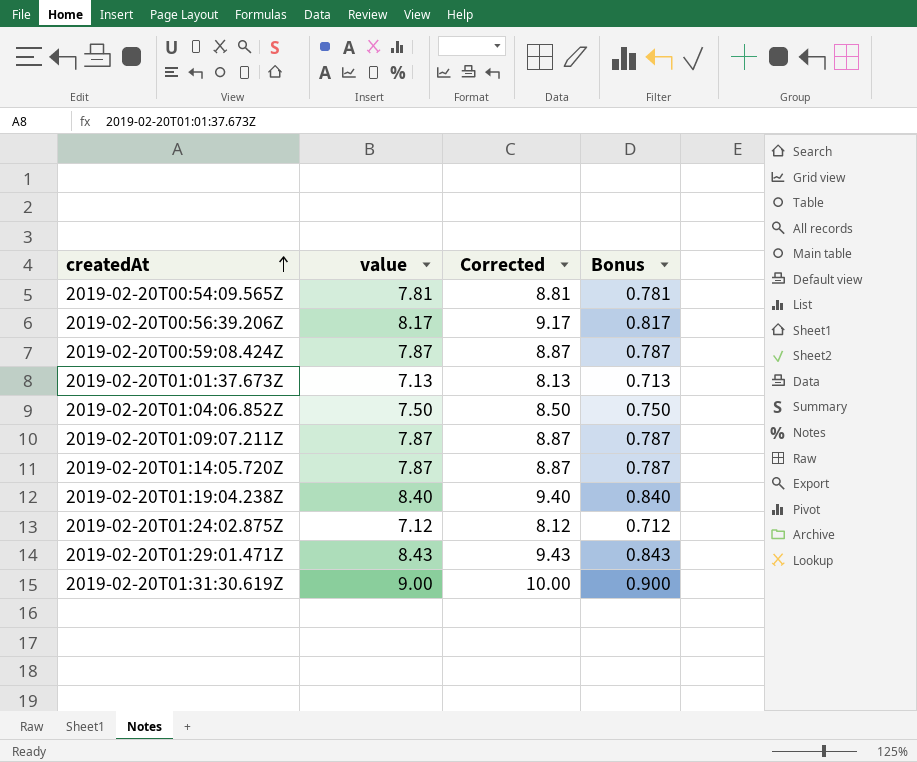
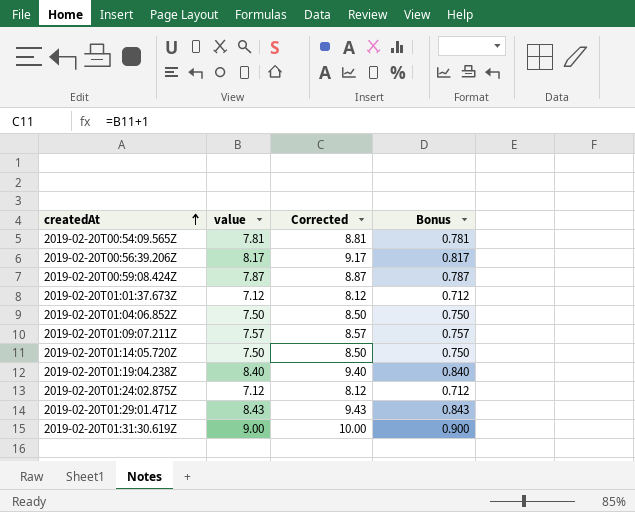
2019-02-20T01:01:37.673Z | value: 7.13 -> 7.12
2019-02-20T01:01:37.673Z | Corrected: 8.13 -> 8.12
2019-02-20T01:01:37.673Z | Bonus: 0.713 -> 0.712
2019-02-20T01:09:07.211Z | value: 7.87 -> 7.57
2019-02-20T01:09:07.211Z | Corrected: 8.87 -> 8.57
2019-02-20T01:09:07.211Z | Bonus: 0.787 -> 0.757
2019-02-20T01:14:05.720Z | value: 7.87 -> 7.50
2019-02-20T01:14:05.720Z | Corrected: 8.87 -> 8.50
2019-02-20T01:14:05.720Z | Bonus: 0.787 -> 0.750

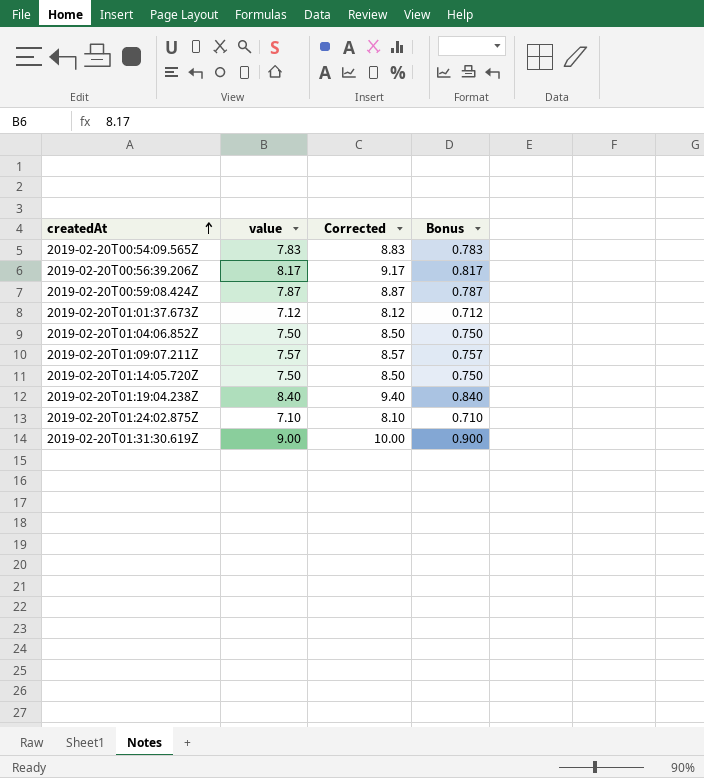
row 2019-02-20T01:29:01.471Z: 8.43 | 9.43 | 0.843 -> none
2019-02-20T00:54:09.565Z | value: 7.81 -> 7.83
2019-02-20T00:54:09.565Z | Corrected: 8.81 -> 8.83
2019-02-20T00:54:09.565Z | Bonus: 0.781 -> 0.783
2019-02-20T01:24:02.875Z | value: 7.12 -> 7.10
2019-02-20T01:24:02.875Z | Corrected: 8.12 -> 8.10
2019-02-20T01:24:02.875Z | Bonus: 0.712 -> 0.710

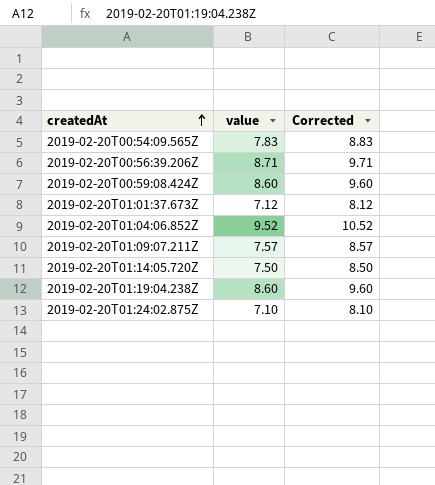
column Bonus | formula: [value] * 0.1 -> none
row 2019-02-20T01:31:30.619Z: 9.00 | 10.00 | 0.900 -> none
2019-02-20T00:56:39.206Z | value: 8.17 -> 8.71
2019-02-20T00:56:39.206Z | Corrected: 9.17 -> 9.71
2019-02-20T00:59:08.424Z | value: 7.87 -> 8.60
2019-02-20T00:59:08.424Z | Corrected: 8.87 -> 9.60
2019-02-20T01:04:06.852Z | value: 7.50 -> 9.52
2019-02-20T01:04:06.852Z | Corrected: 8.50 -> 10.52
2019-02-20T01:19:04.238Z | value: 8.40 -> 8.60
2019-02-20T01:19:04.238Z | Corrected: 9.40 -> 9.60

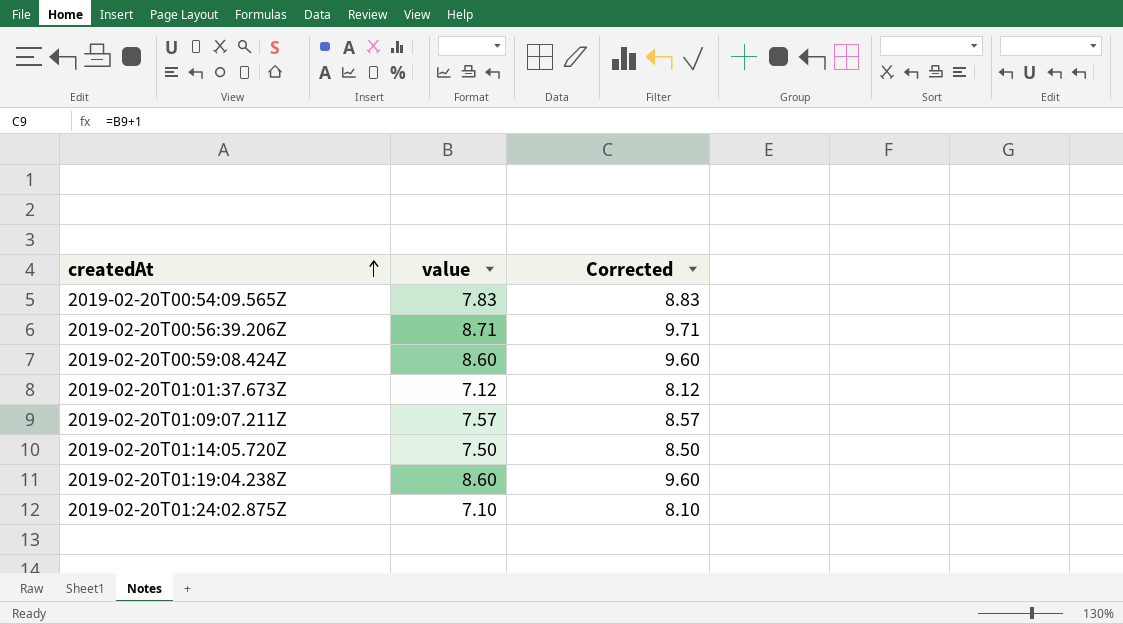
row 2019-02-20T01:04:06.852Z: 9.52 | 10.52 -> none

